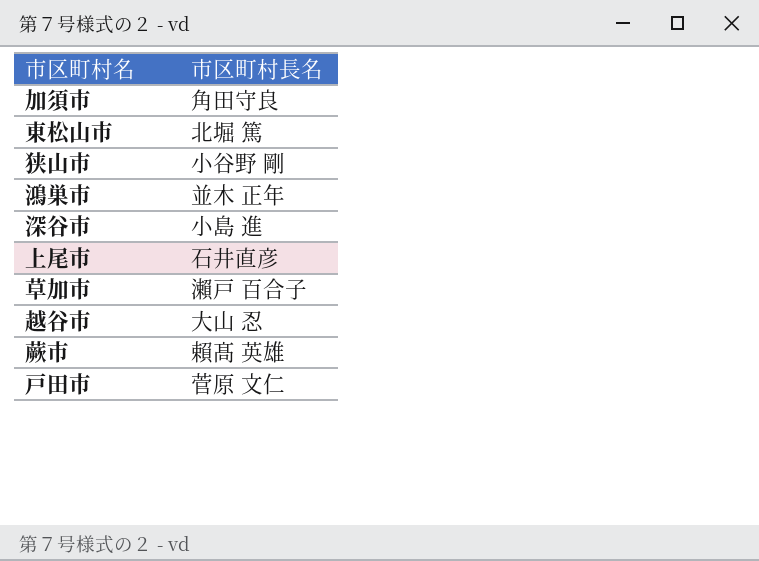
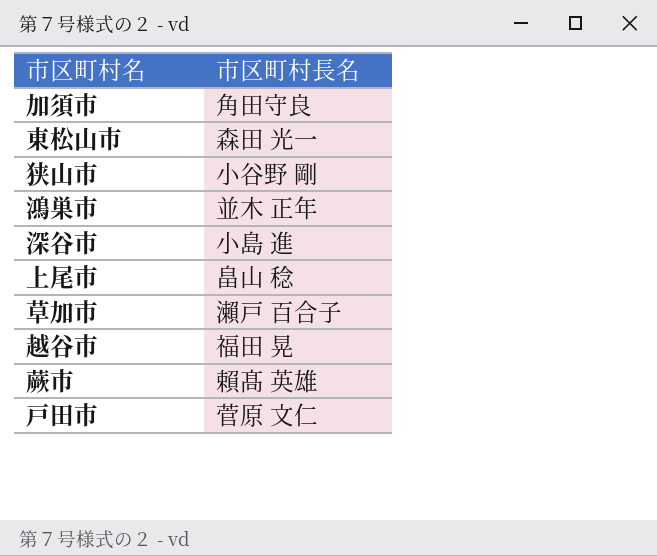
東松山市 | 市区町村長名: 北堀 篤 -> 森田 光一
上尾市 | 市区町村長名: 石井直彦 -> 畠山 稔
越谷市 | 市区町村長名: 大山 忍 -> 福田 晃

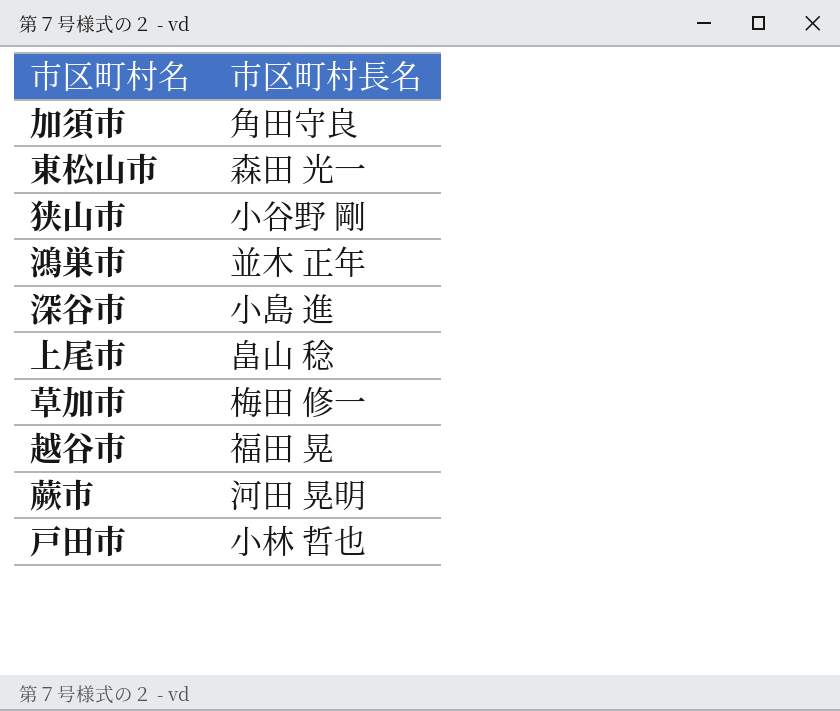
草加市 | 市区町村長名: 瀨戸 百合子 -> 梅田 修一
蕨市 | 市区町村長名: 賴髙 英雄 -> 河田 晃明
戸田市 | 市区町村長名: 菅原 文仁 -> 小林 哲也

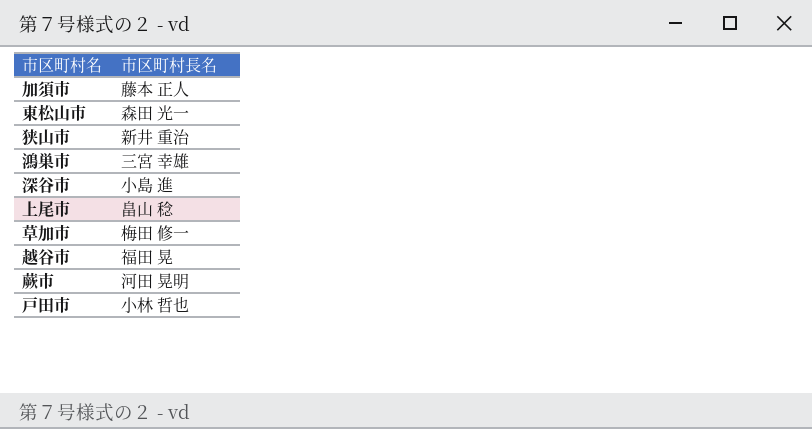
加須市 | 市区町村長名: 角田守良 -> 藤本 正人
狭山市 | 市区町村長名: 小谷野 剛 -> 新井 重治
鴻巣市 | 市区町村長名: 並木 正年 -> 三宮 幸雄

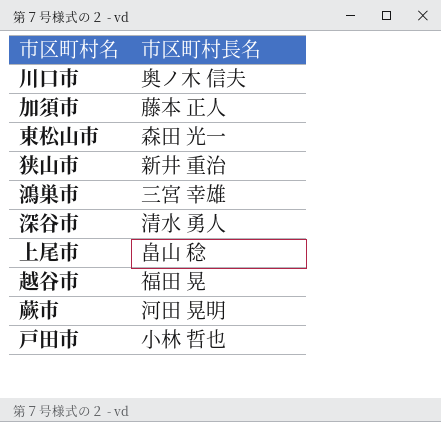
row 草加市: 梅田 修一 -> none
row 川口市: none -> 奥ノ木 信夫
深谷市 | 市区町村長名: 小島 進 -> 清水 勇人

